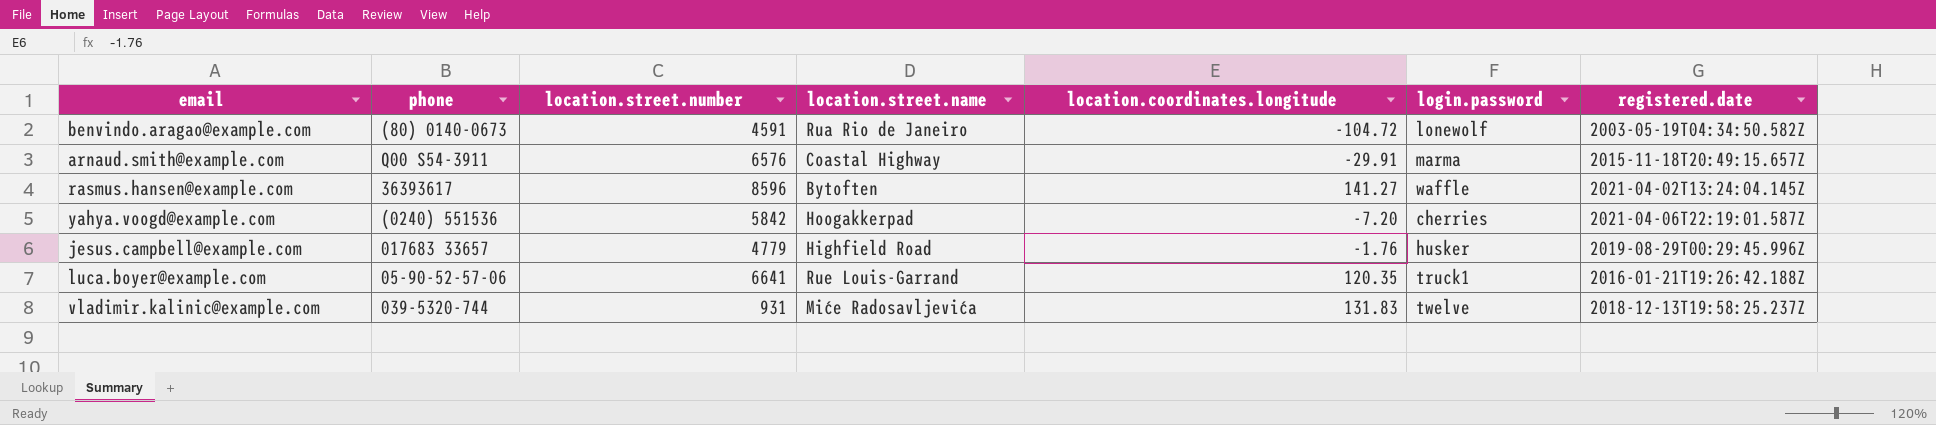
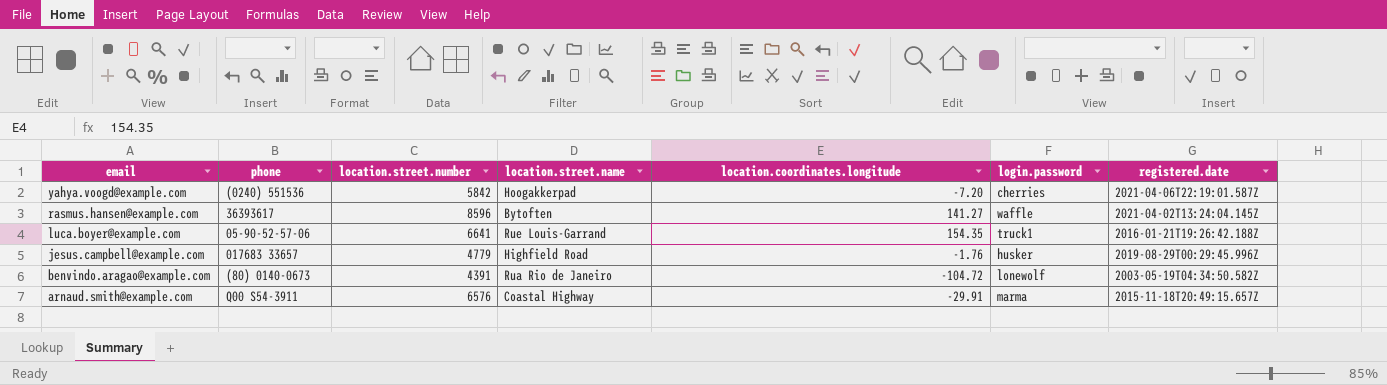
row order: none -> email descending
row vladimir.kalinic@example.com: 039-5320-744 | 931 | Miće Radosavljevića | 131.83 | twelve | 2018-12-13T19:58:25.237Z -> none
luca.boyer@example.com | location.coordinates.longitude: 120.35 -> 154.35
benvindo.aragao@example.com | location.street.number: 4591 -> 4391

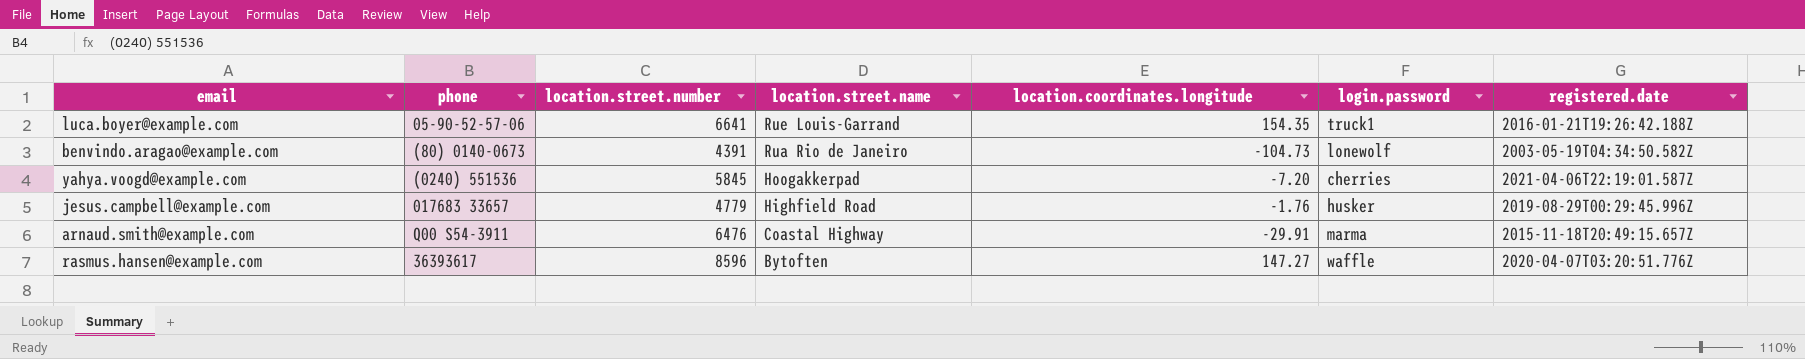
row order: email descending -> location.street.name descending
benvindo.aragao@example.com | location.coordinates.longitude: -104.72 -> -104.73
yahya.voogd@example.com | location.street.number: 5842 -> 5845
arnaud.smith@example.com | location.street.number: 6576 -> 6476
rasmus.hansen@example.com | location.coordinates.longitude: 141.27 -> 147.27
rasmus.hansen@example.com | registered.date: 2021-04-02T13:24:04.145Z -> 2020-04-07T03:20:51.776Z

